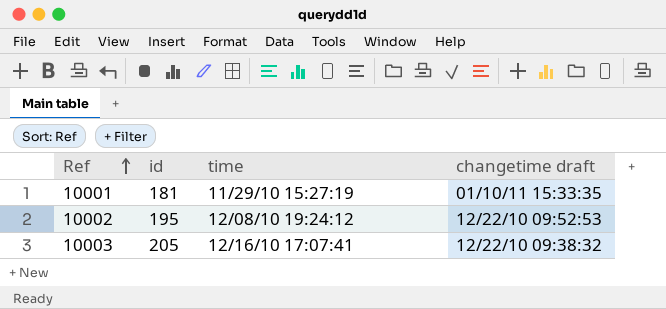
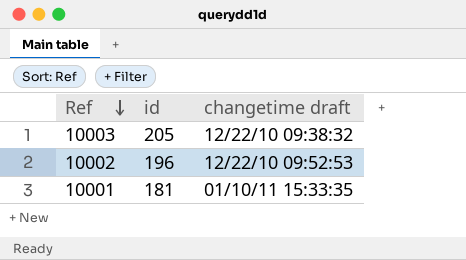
row order: Ref ascending -> Ref descending
column time | position: 3 -> none
10002 | id: 195 -> 196

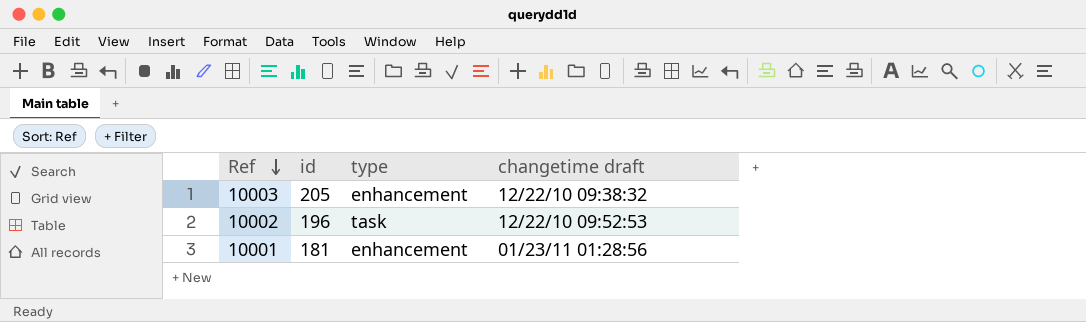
column type | position: none -> 3
10001 | changetime draft: 01/10/11 15:33:35 -> 01/23/11 01:28:56

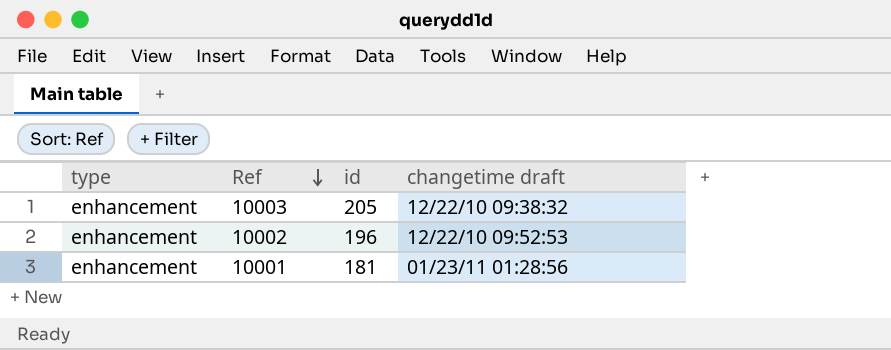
column type | position: 3 -> 1
10002 | type: task -> enhancement

